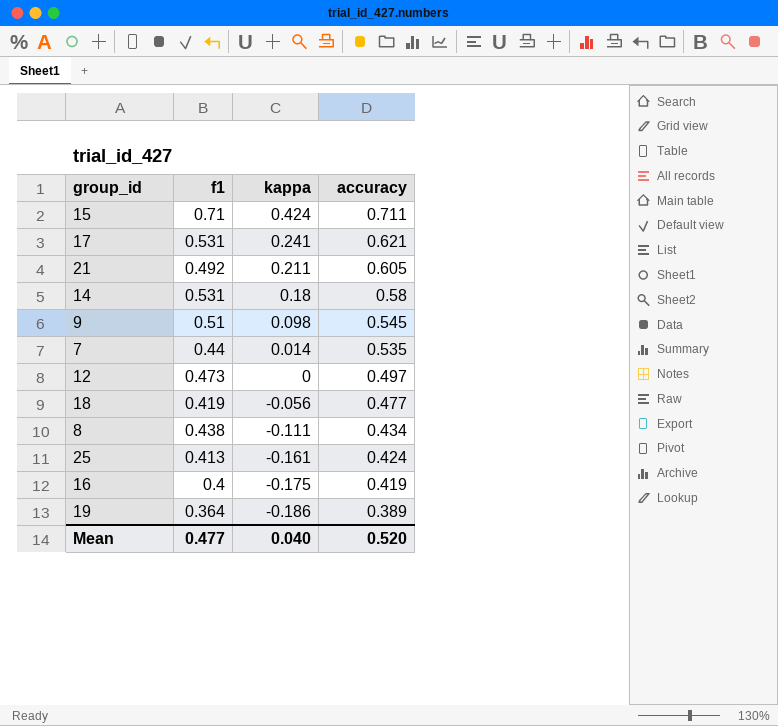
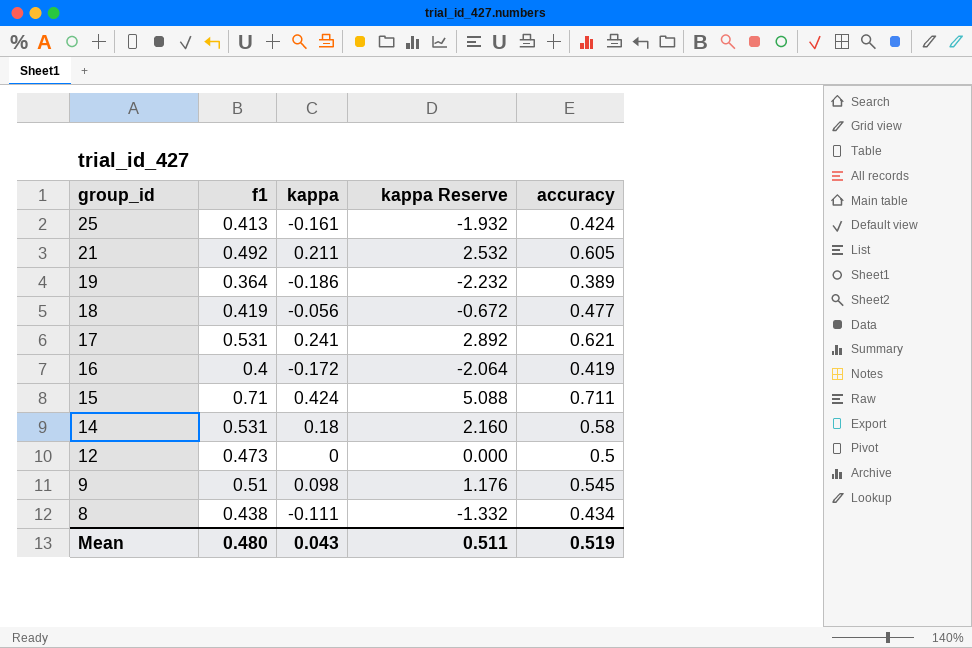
row order: kappa descending -> group_id descending
column kappa Reserve | formula: none -> [kappa] * 12
row 7: 0.44 | 0.014 | 0.535 -> none
16 | kappa: -0.175 -> -0.172
12 | accuracy: 0.497 -> 0.5
Mean | f1: 0.477 -> 0.480
Mean | kappa: 0.040 -> 0.043
Mean | accuracy: 0.520 -> 0.519

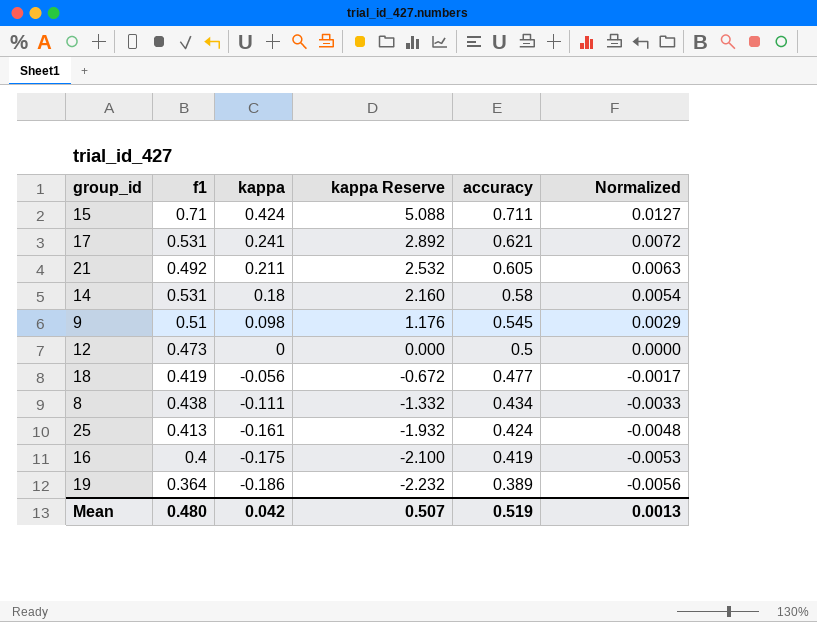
row order: group_id descending -> kappa descending
column Normalized | formula: none -> [kappa] * 0.03
16 | kappa: -0.172 -> -0.175
16 | kappa Reserve: -2.064 -> -2.100
Mean | kappa: 0.043 -> 0.042
Mean | kappa Reserve: 0.511 -> 0.507

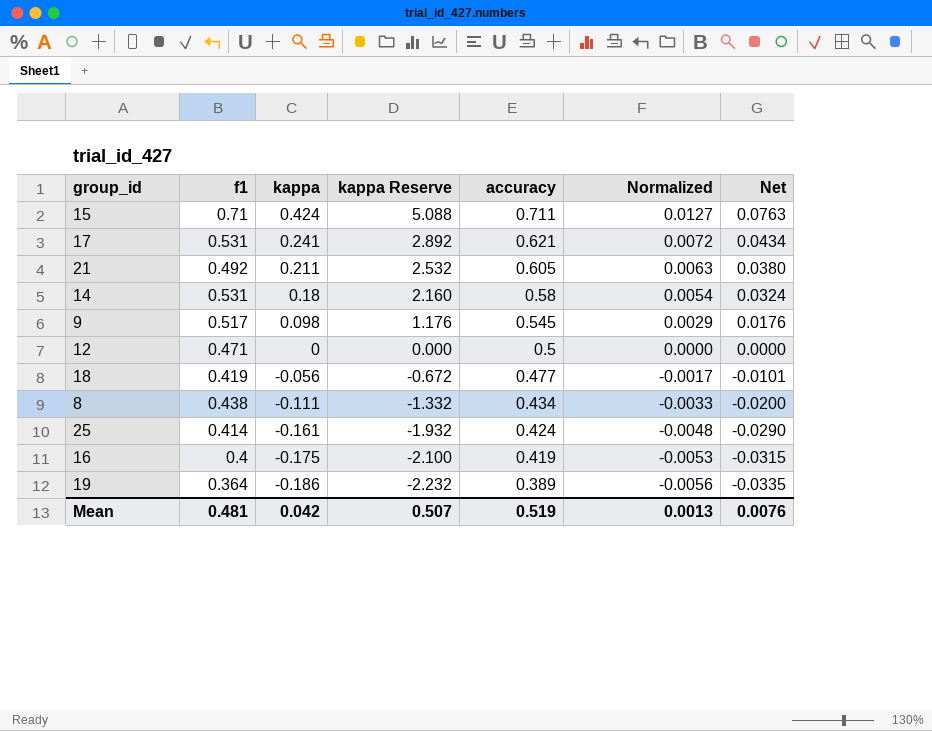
column Net | formula: none -> [kappa] * 0.18
9 | f1: 0.51 -> 0.517
12 | f1: 0.473 -> 0.471
25 | f1: 0.413 -> 0.414
Mean | f1: 0.480 -> 0.481

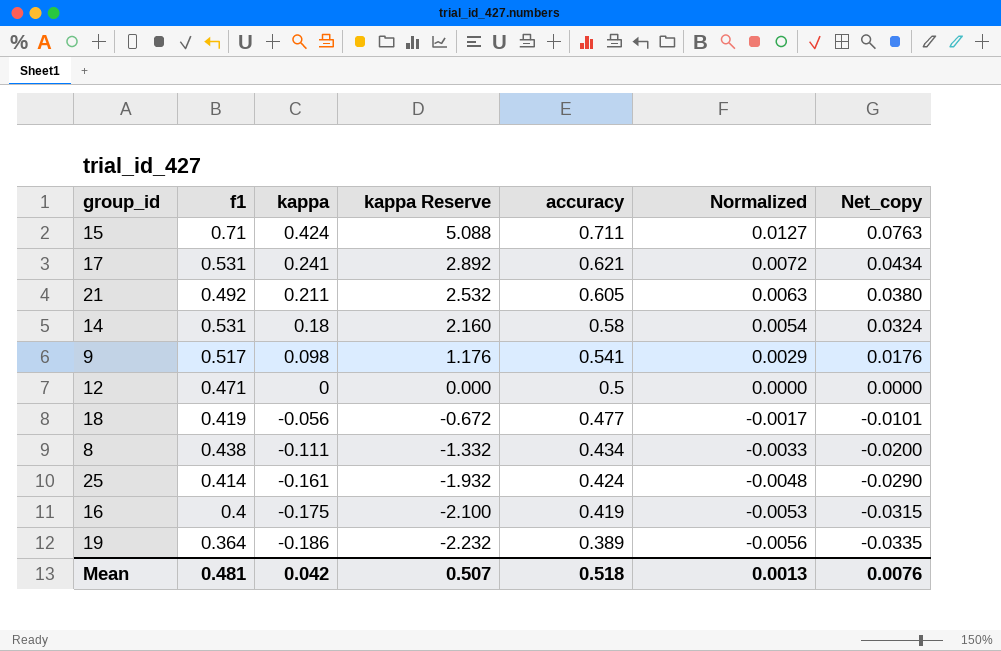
column name: Net -> Net_copy
9 | accuracy: 0.545 -> 0.541
Mean | accuracy: 0.519 -> 0.518

